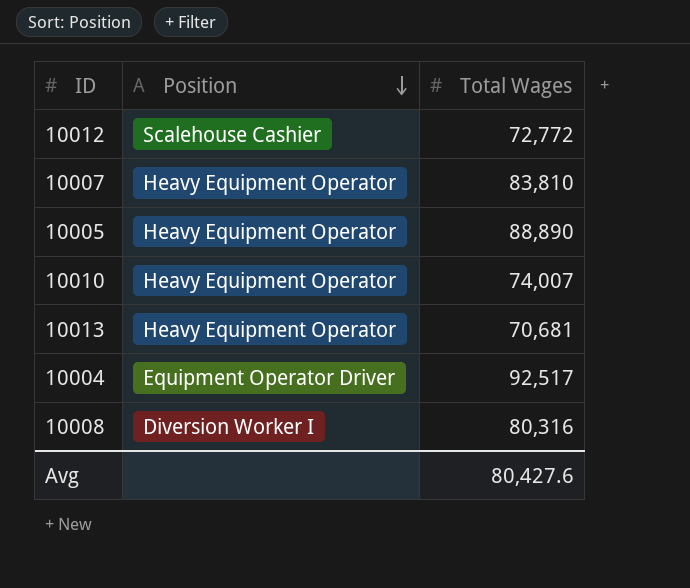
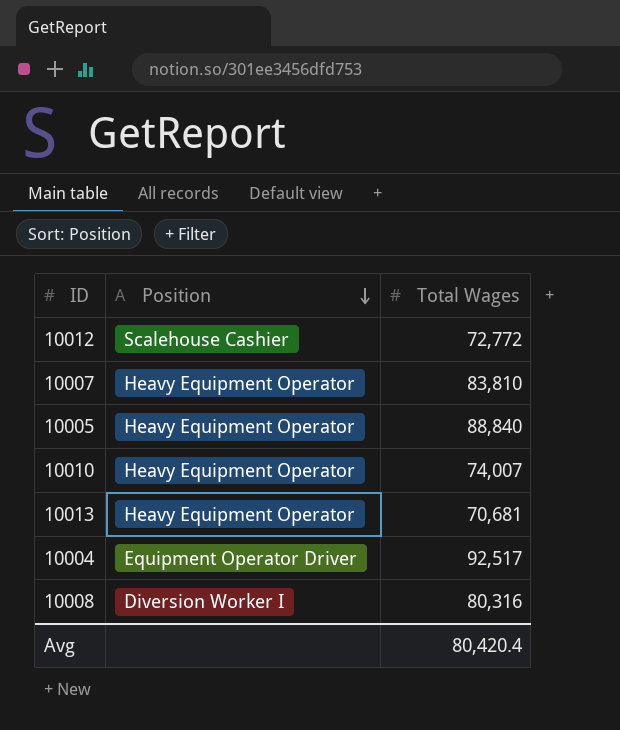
10005 | Total Wages: 88,890 -> 88,840
Avg | Total Wages: 80,427.6 -> 80,420.4

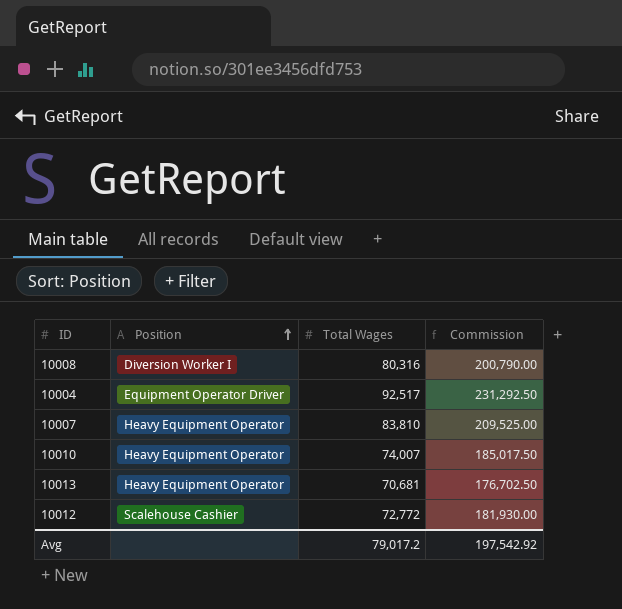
row order: Position descending -> Position ascending
column Commission | formula: none -> [Total Wages] * 2.5
row 10005: Heavy Equipment Operator | 88,840 -> none
Avg | Total Wages: 80,420.4 -> 79,017.2

